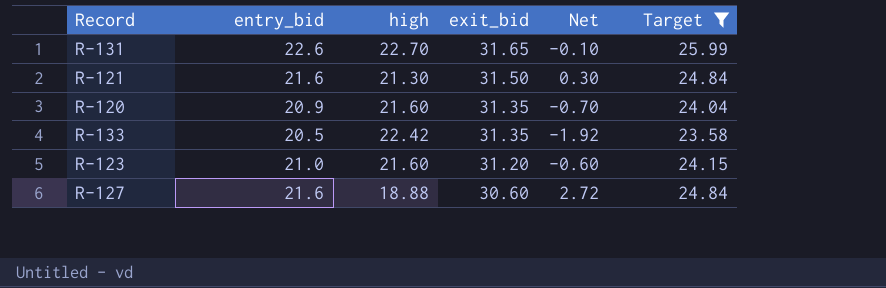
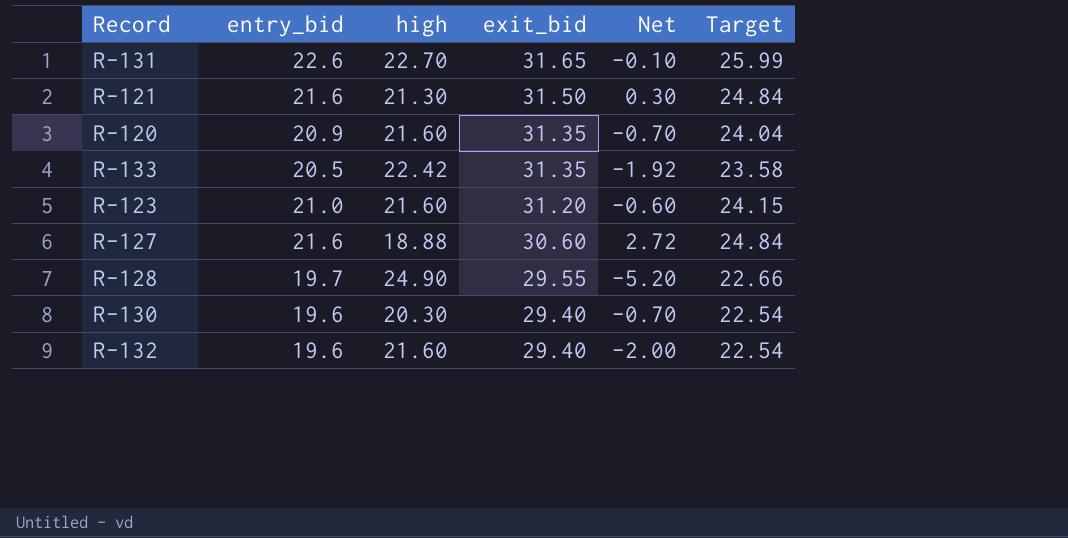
filter: Target >= 23.58 -> none

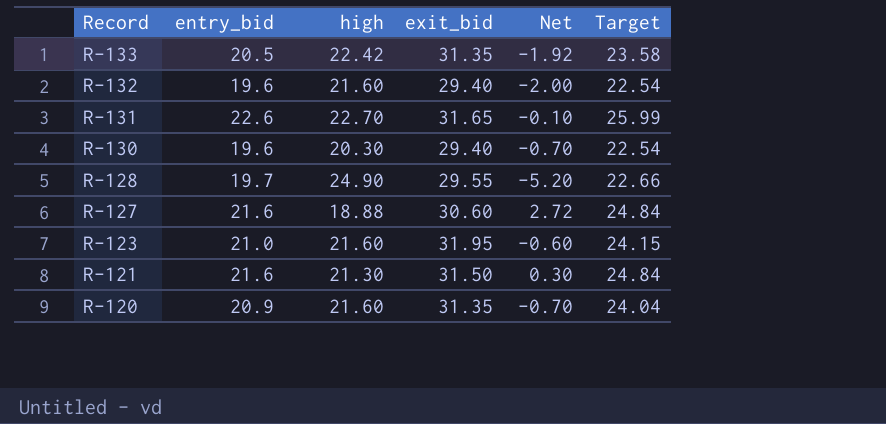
row order: exit_bid descending -> Record descending
R-123 | exit_bid: 31.20 -> 31.95

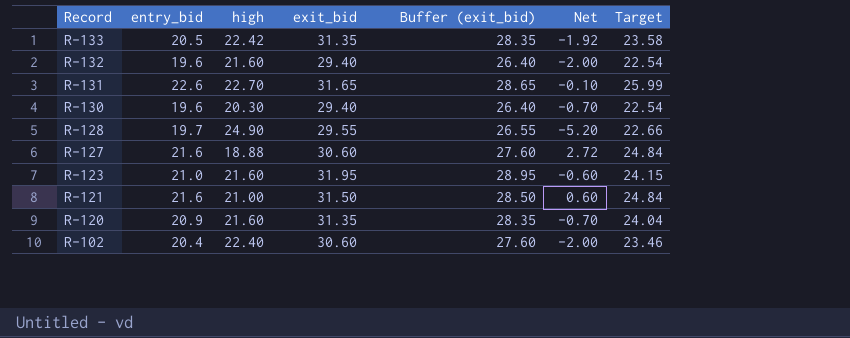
column Buffer (exit_bid) | formula: none -> [exit_bid] - 3
R-121 | high: 21.30 -> 21.00
R-121 | Net: 0.30 -> 0.60
row R-102: none -> 20.4 | 22.40 | 30.60 | 27.60 | -2.00 | 23.46

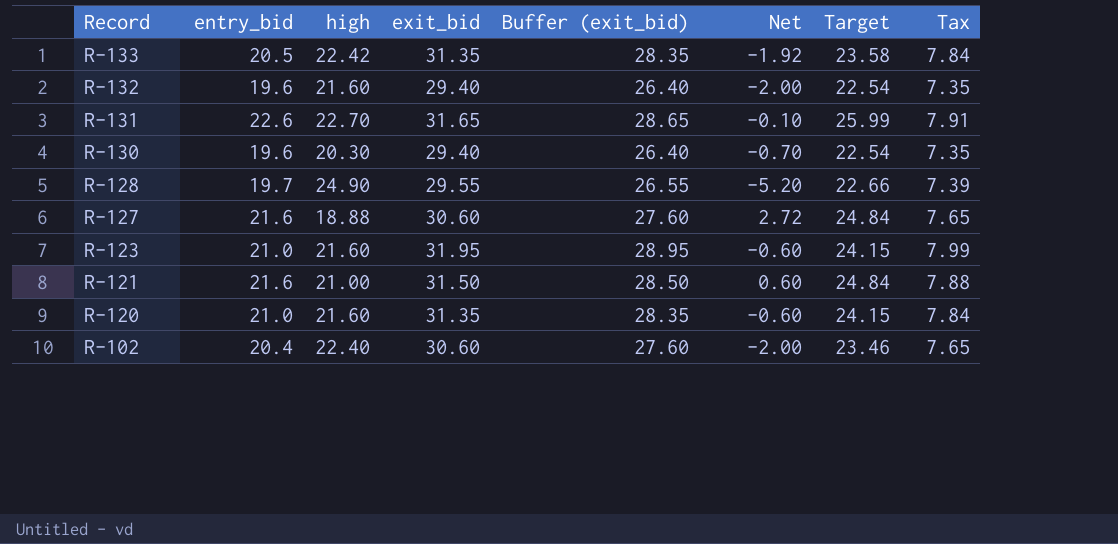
column Tax | formula: none -> [exit_bid] * 0.25
R-120 | entry_bid: 20.9 -> 21.0
R-120 | Net: -0.70 -> -0.60
R-120 | Target: 24.04 -> 24.15

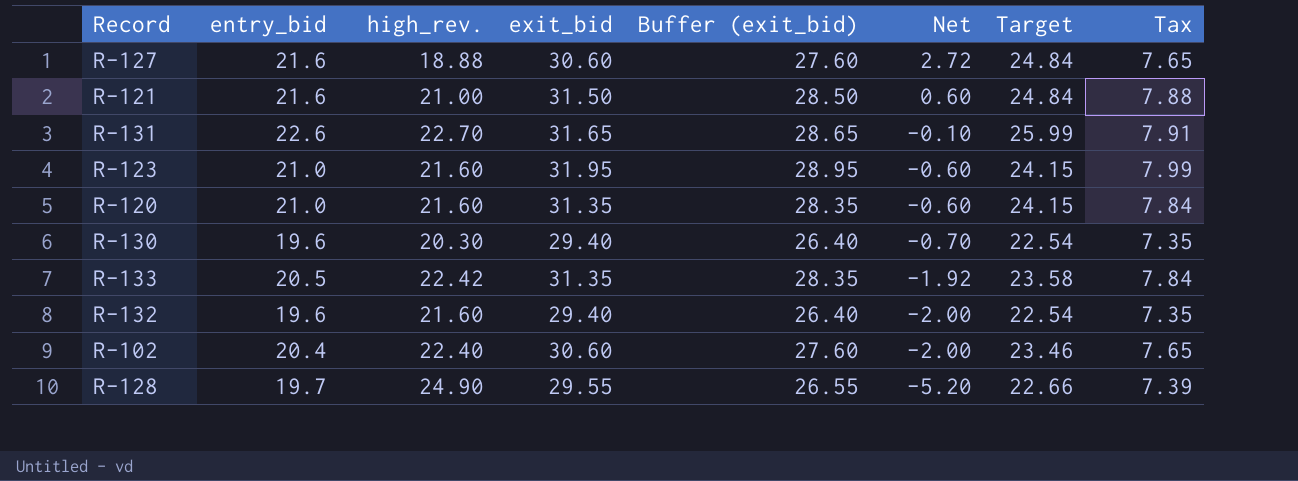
row order: Record descending -> Net descending
column name: high -> high_rev.

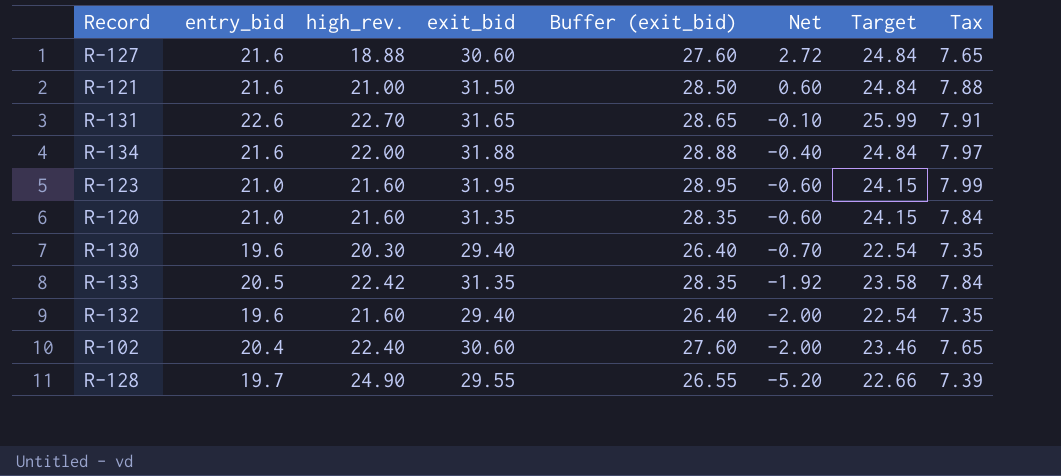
row R-134: none -> 21.6 | 22.00 | 31.88 | 28.88 | -0.40 | 24.84 | 7.97

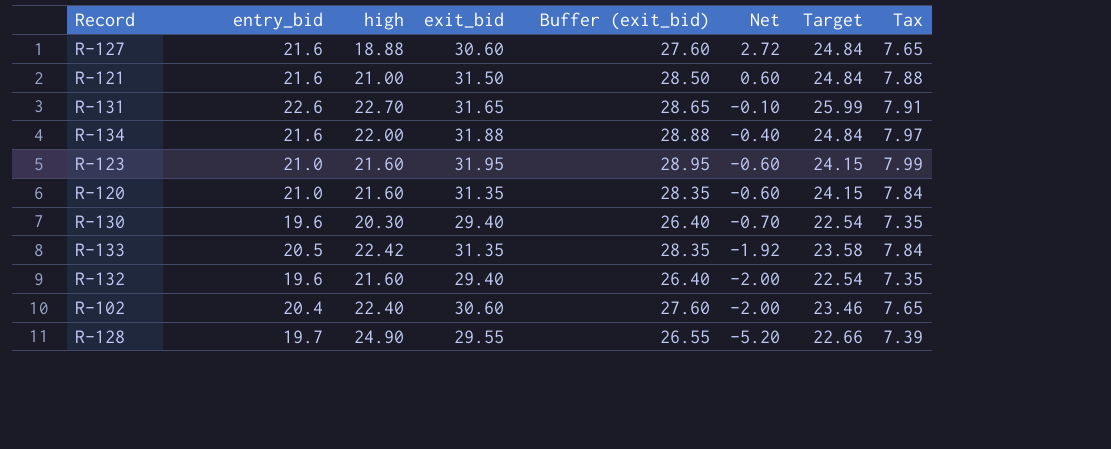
column name: high_rev. -> high

